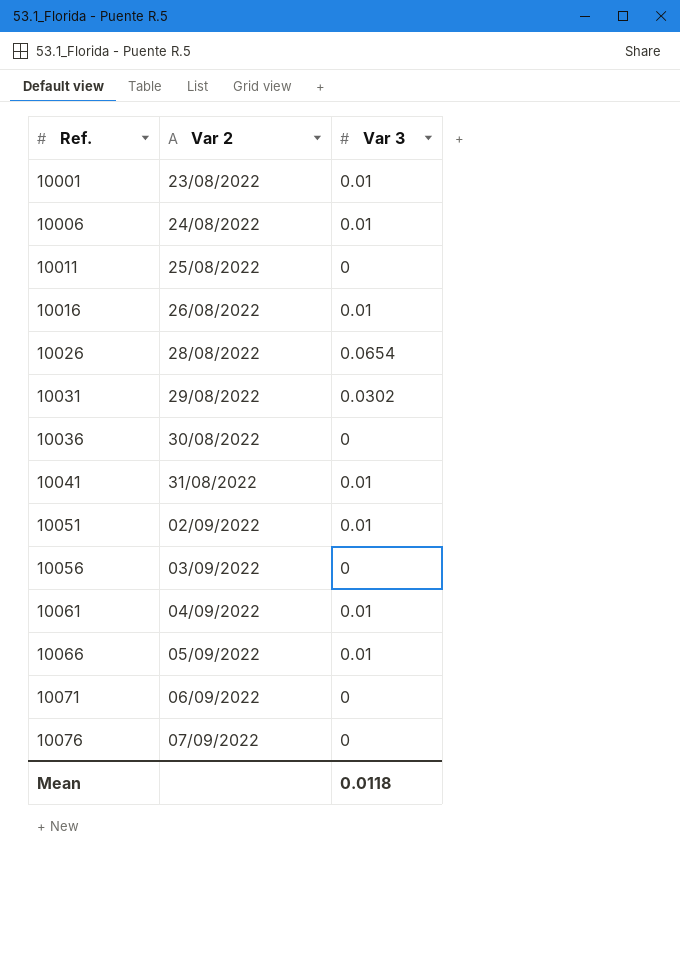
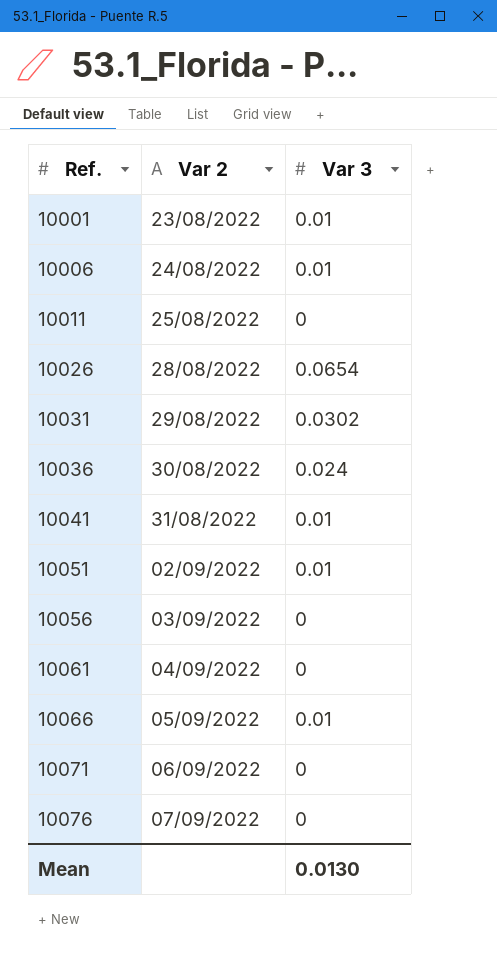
row 10016: 26/08/2022 | 0.01 -> none
10036 | Var 3: 0 -> 0.024
10061 | Var 3: 0.01 -> 0
Mean | Var 3: 0.0118 -> 0.0130

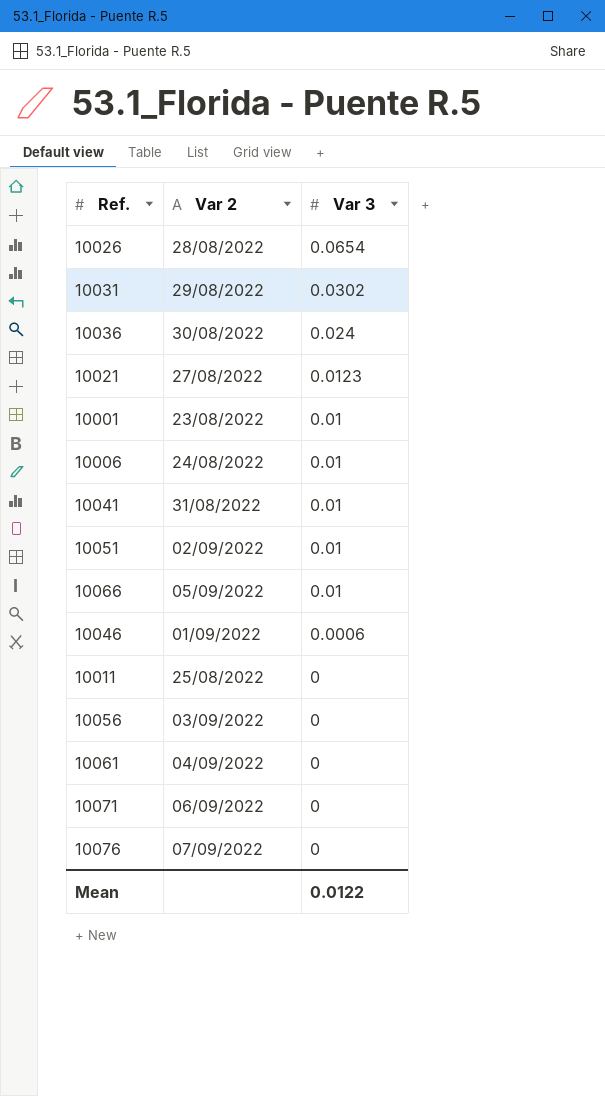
row order: Ref. ascending -> Var 3 descending
row 10021: none -> 27/08/2022 | 0.0123
row 10046: none -> 01/09/2022 | 0.0006
Mean | Var 3: 0.0130 -> 0.0122

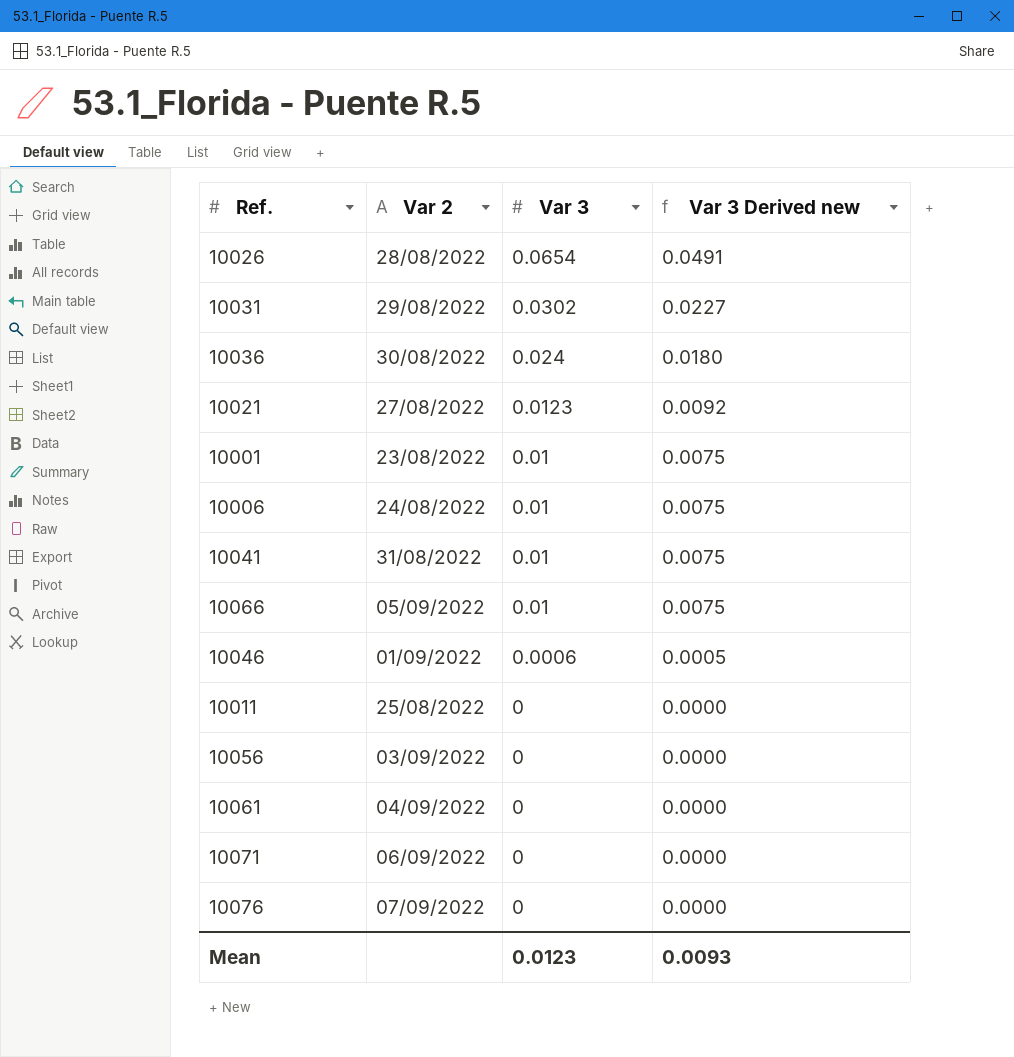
column Var 3 Derived new | formula: none -> [Var 3] * 0.75
row 10051: 02/09/2022 | 0.01 -> none
Mean | Var 3: 0.0122 -> 0.0123

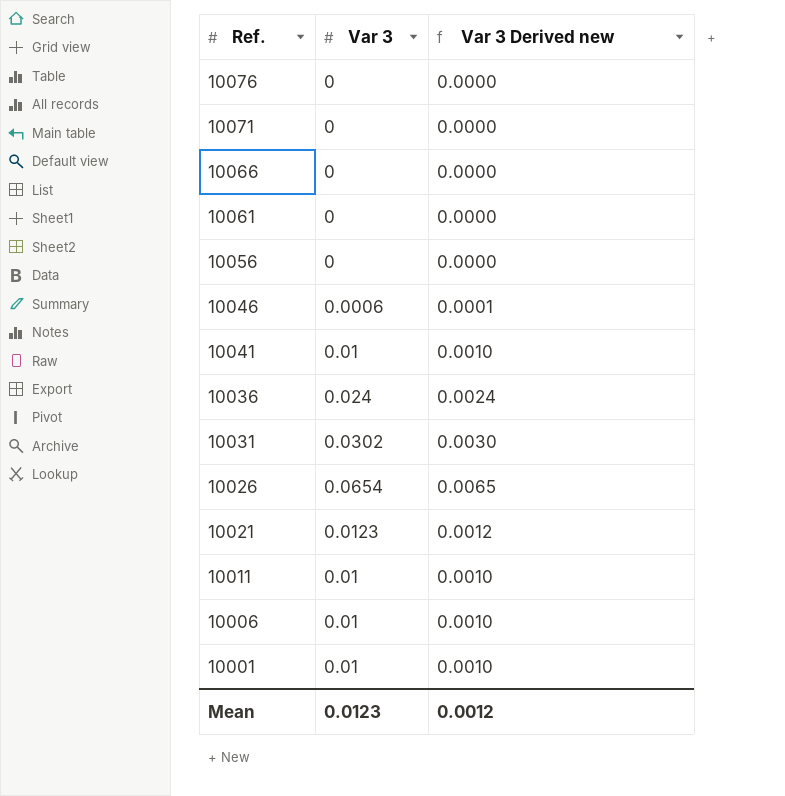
row order: Var 3 descending -> Ref. descending
column Var 2 | position: 2 -> none
column Var 3 Derived new | formula: [Var 3] * 0.75 -> [Var 3] * 0.1
10066 | Var 3: 0.01 -> 0
10011 | Var 3: 0 -> 0.01
Mean | Var 3 Derived new: 0.0093 -> 0.0012

